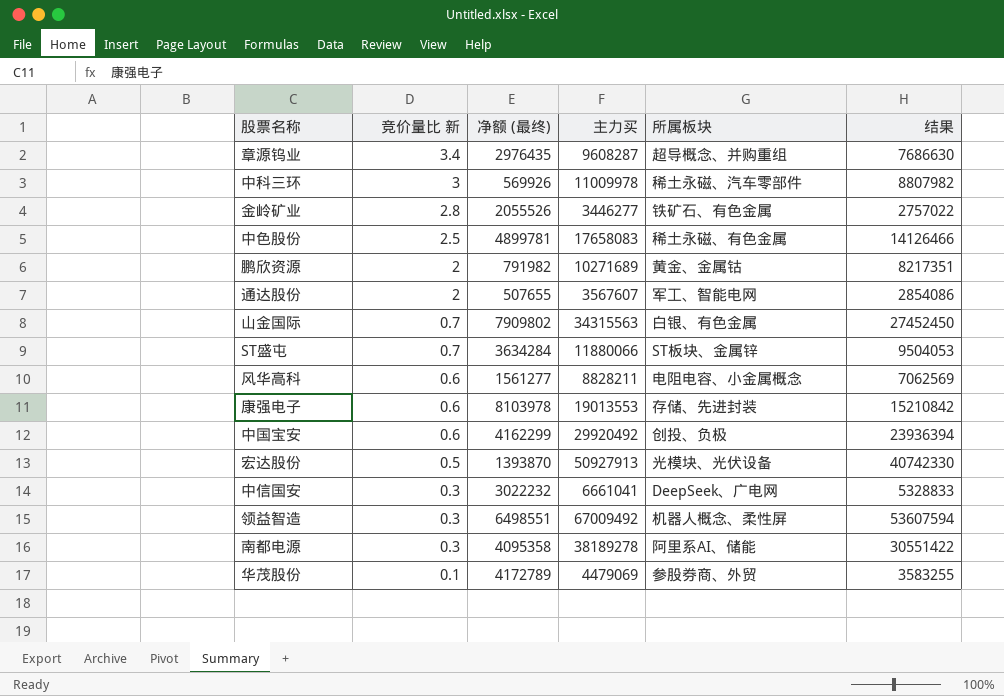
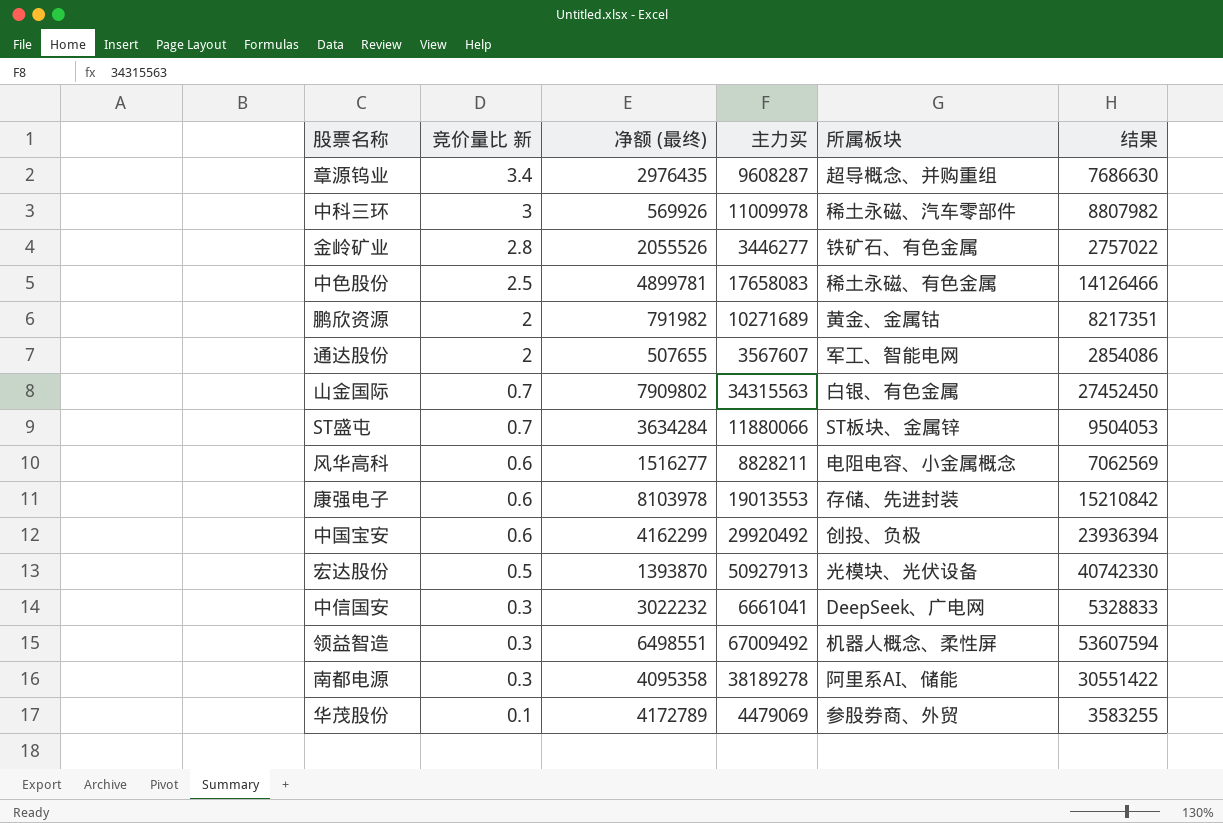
风华高科 | 净额 (最终): 1561277 -> 1516277

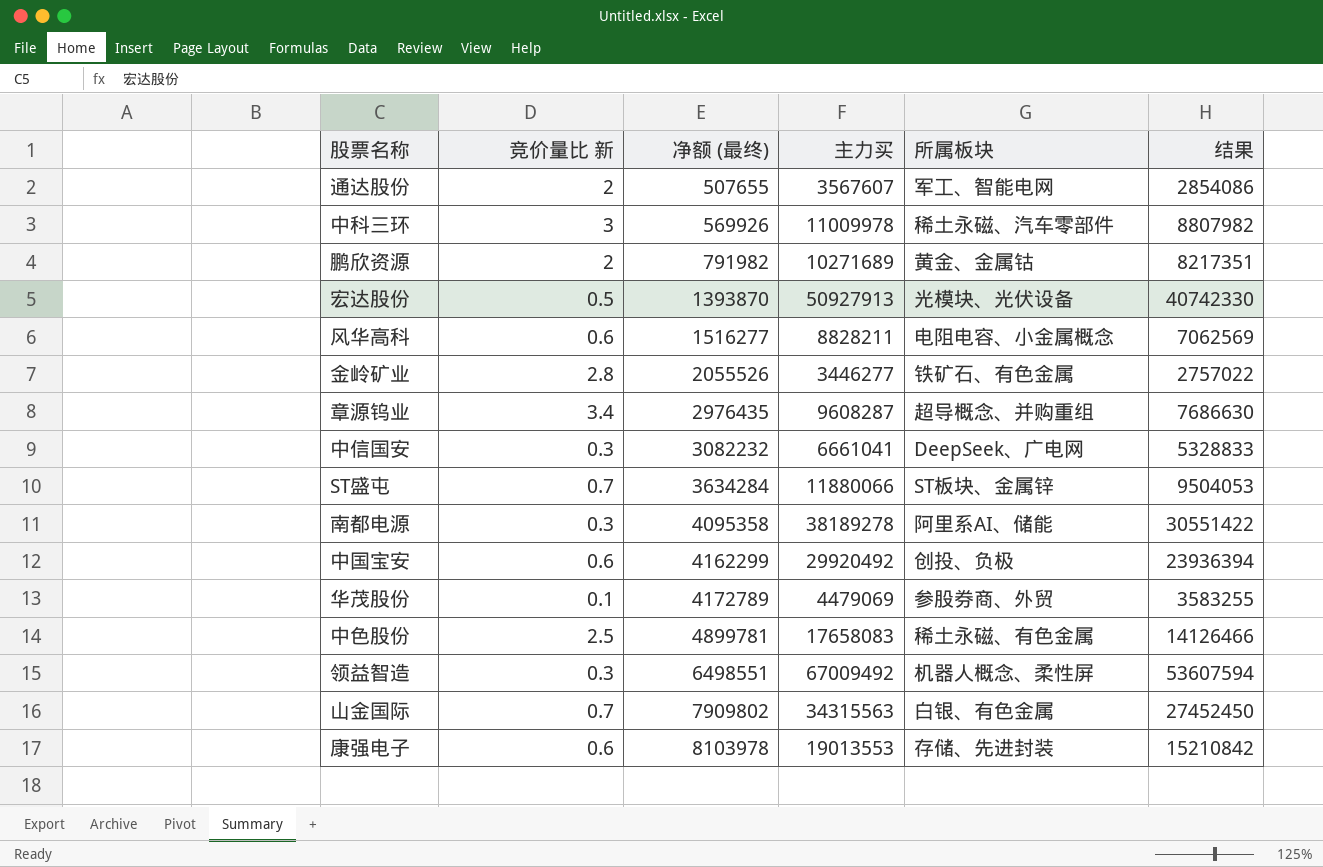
row order: 竞价量比 新 descending -> 净额 (最终) ascending
中信国安 | 净额 (最终): 3022232 -> 3082232

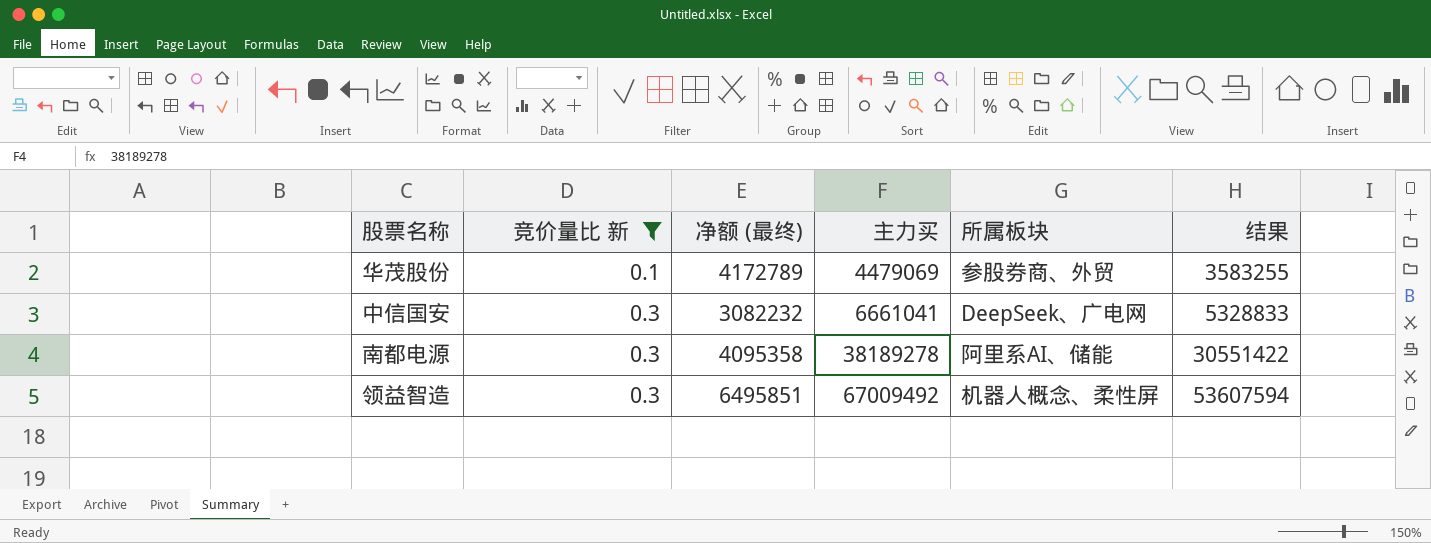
filter: none -> 竞价量比 新 <= 0.3
row order: 净额 (最终) ascending -> 竞价量比 新 ascending
领益智造 | 净额 (最终): 6498551 -> 6495851

